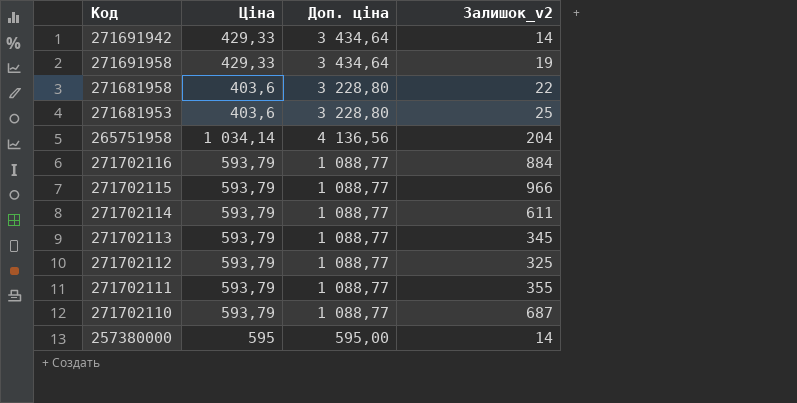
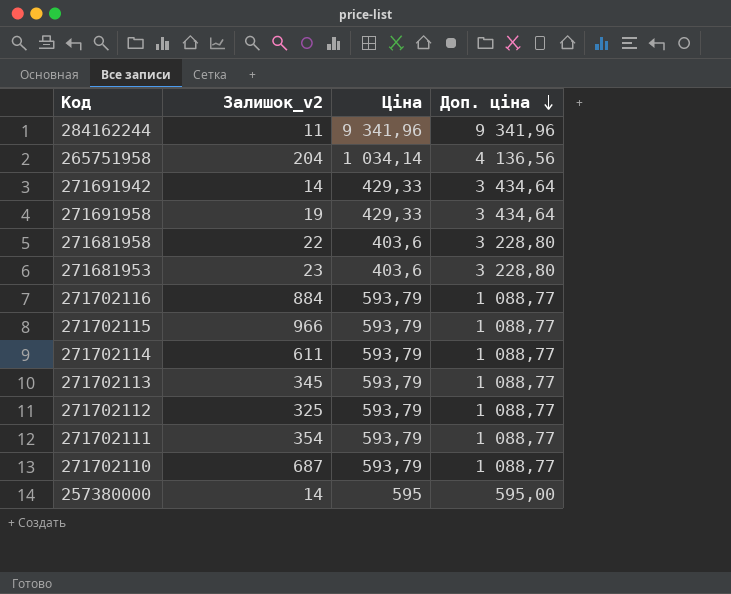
row order: none -> Доп. ціна descending
column Залишок_v2 | position: 4 -> 2
row 284162244: none -> 11 | 9 341,96 | 9 341,96
271681953 | Залишок_v2: 25 -> 23
271702111 | Залишок_v2: 355 -> 354

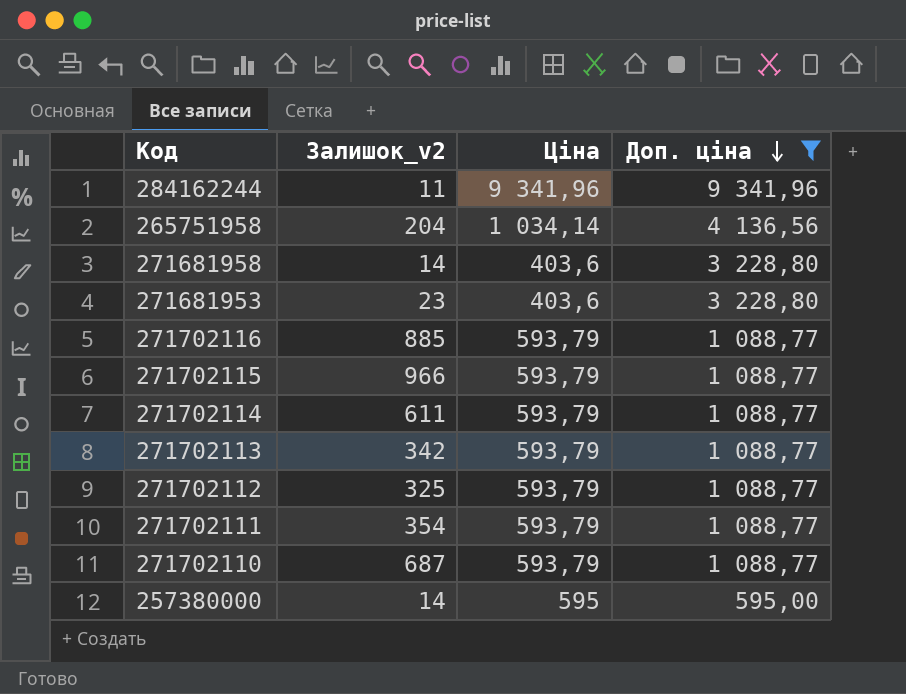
filter: none -> Доп. ціна != 3 434,64
271681958 | Залишок_v2: 22 -> 14
271702116 | Залишок_v2: 884 -> 885
271702113 | Залишок_v2: 345 -> 342

